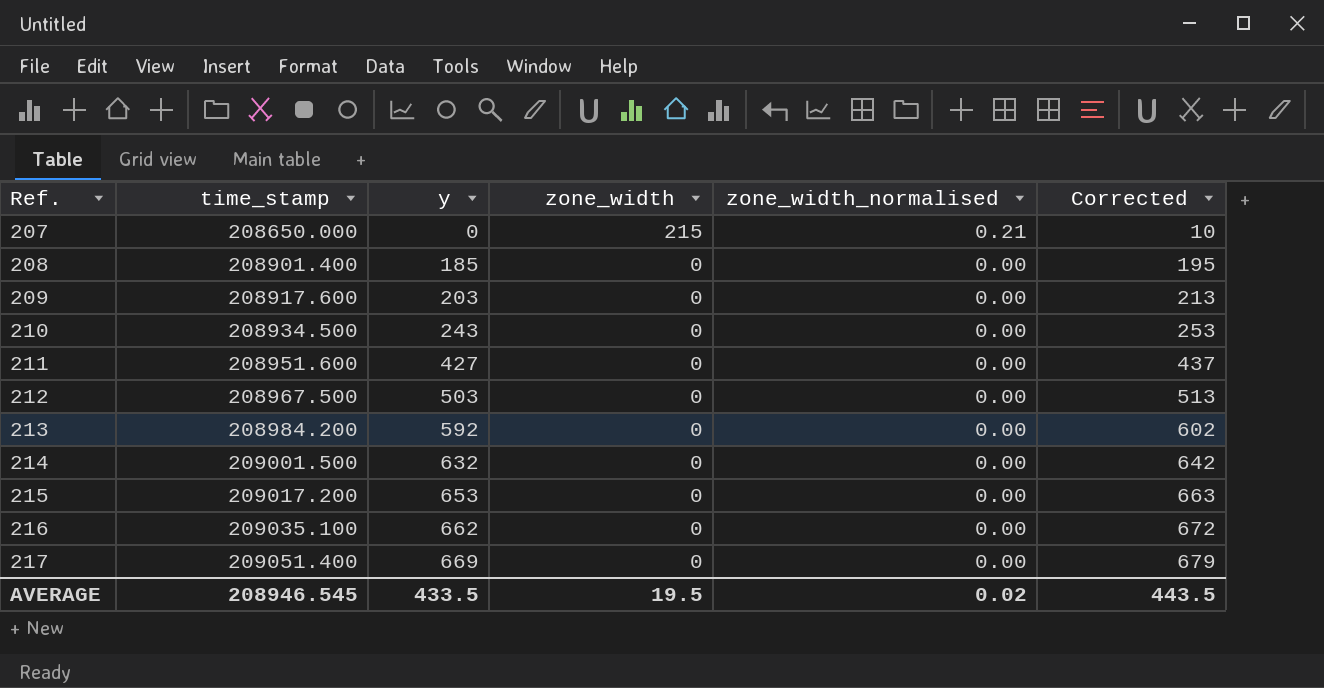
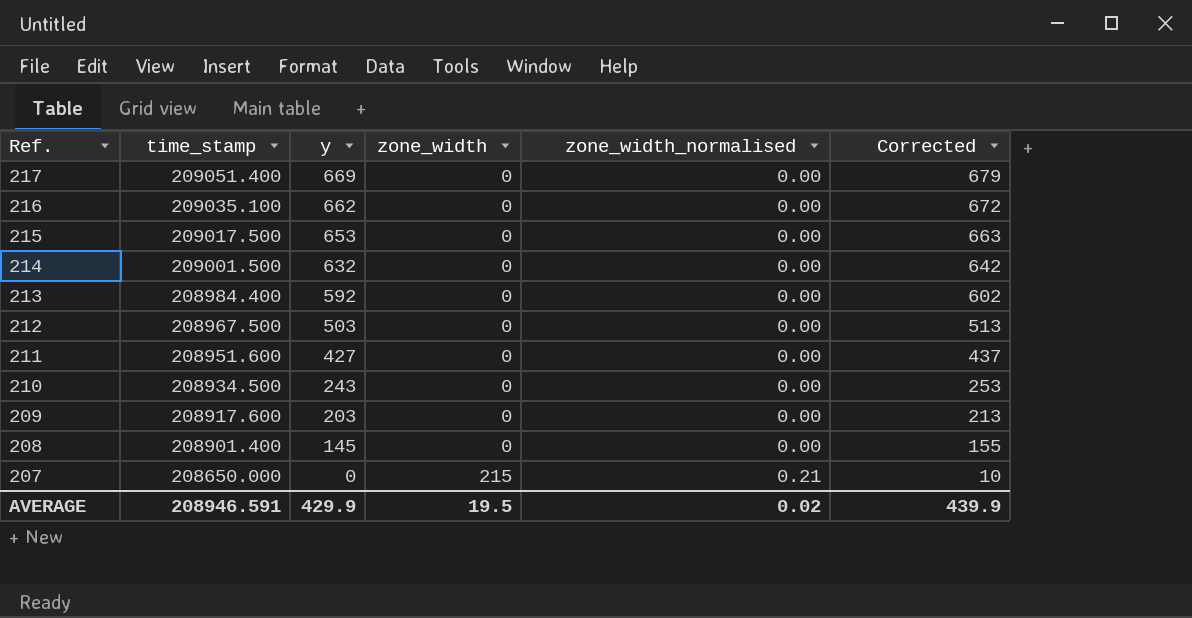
row order: Ref. ascending -> Ref. descending
215 | time_stamp: 209017.200 -> 209017.500
213 | time_stamp: 208984.200 -> 208984.400
208 | y: 185 -> 145
208 | Corrected: 195 -> 155
AVERAGE | time_stamp: 208946.545 -> 208946.591
AVERAGE | y: 433.5 -> 429.9
AVERAGE | Corrected: 443.5 -> 439.9

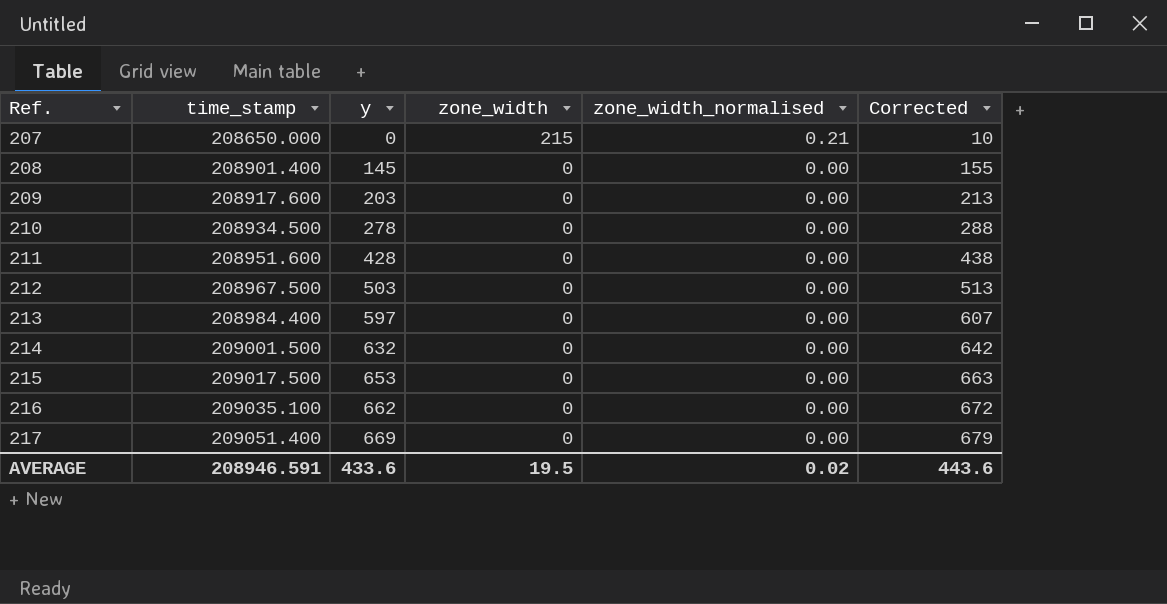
row order: Ref. descending -> Ref. ascending
210 | y: 243 -> 278
210 | Corrected: 253 -> 288
211 | y: 427 -> 428
211 | Corrected: 437 -> 438
213 | y: 592 -> 597
213 | Corrected: 602 -> 607
AVERAGE | y: 429.9 -> 433.6
AVERAGE | Corrected: 439.9 -> 443.6

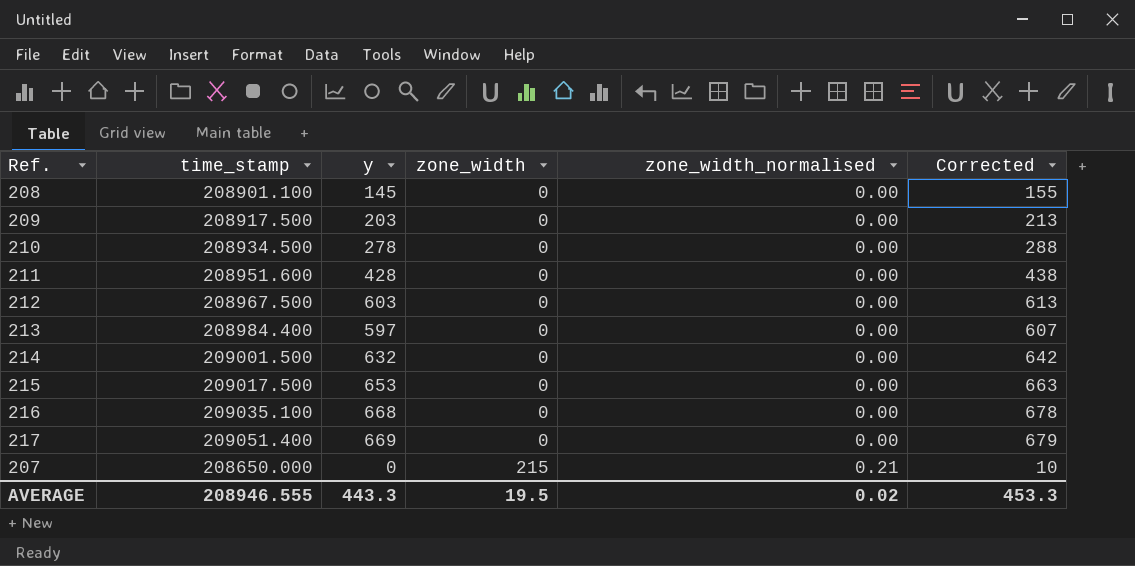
row order: Ref. ascending -> zone_width ascending
208 | time_stamp: 208901.400 -> 208901.100
209 | time_stamp: 208917.600 -> 208917.500
212 | y: 503 -> 603
212 | Corrected: 513 -> 613
216 | y: 662 -> 668
216 | Corrected: 672 -> 678
AVERAGE | time_stamp: 208946.591 -> 208946.555
AVERAGE | y: 433.6 -> 443.3
AVERAGE | Corrected: 443.6 -> 453.3

